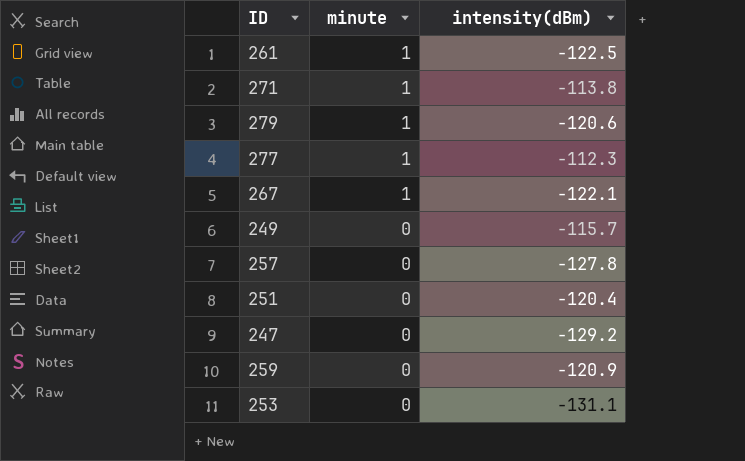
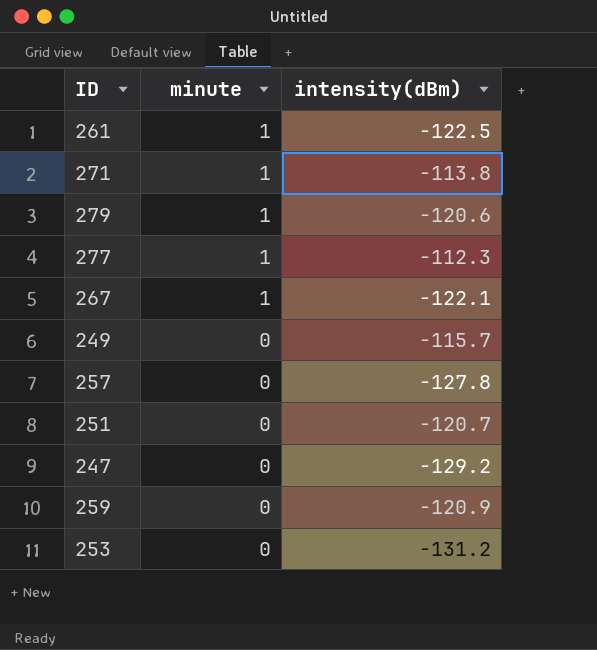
251 | intensity(dBm): -120.4 -> -120.7
253 | intensity(dBm): -131.1 -> -131.2

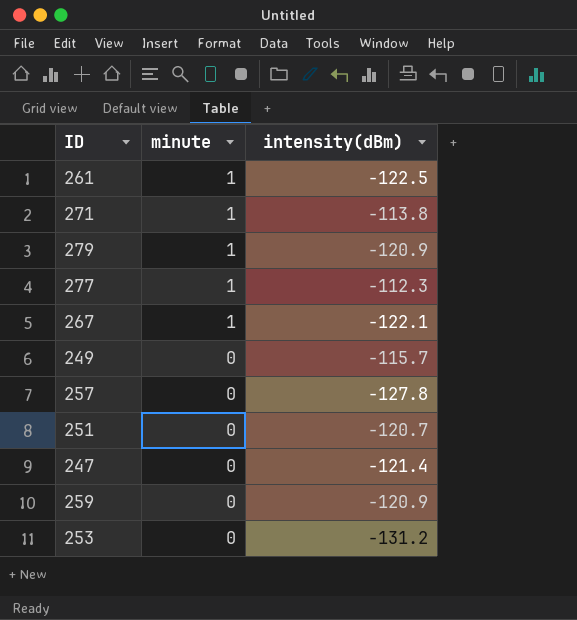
279 | intensity(dBm): -120.6 -> -120.9
247 | intensity(dBm): -129.2 -> -121.4

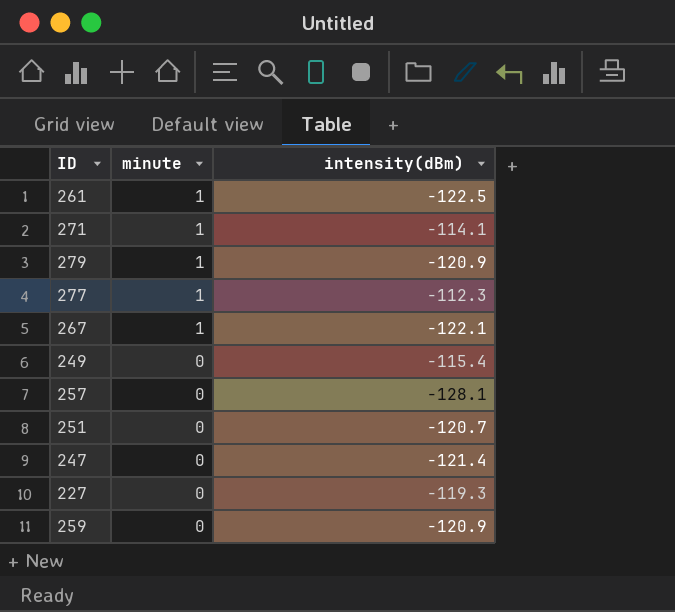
row 253: 0 | -131.2 -> none
271 | intensity(dBm): -113.8 -> -114.1
249 | intensity(dBm): -115.7 -> -115.4
257 | intensity(dBm): -127.8 -> -128.1
row 227: none -> 0 | -119.3

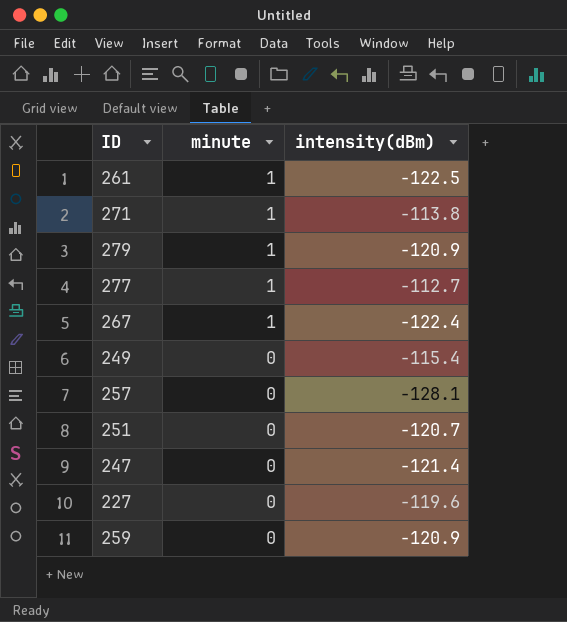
271 | intensity(dBm): -114.1 -> -113.8
277 | intensity(dBm): -112.3 -> -112.7
267 | intensity(dBm): -122.1 -> -122.4
227 | intensity(dBm): -119.3 -> -119.6

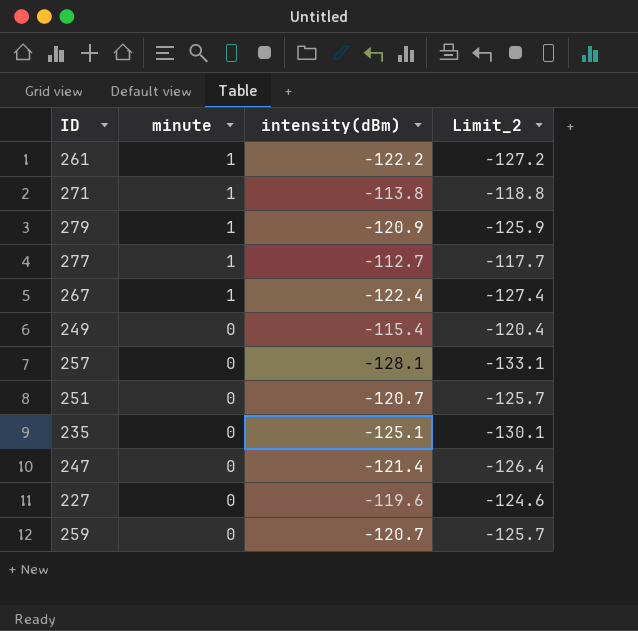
column Limit_2 | formula: none -> [intensity(dBm)] - 5
261 | intensity(dBm): -122.5 -> -122.2
row 235: none -> 0 | -125.1 | -130.1
259 | intensity(dBm): -120.9 -> -120.7

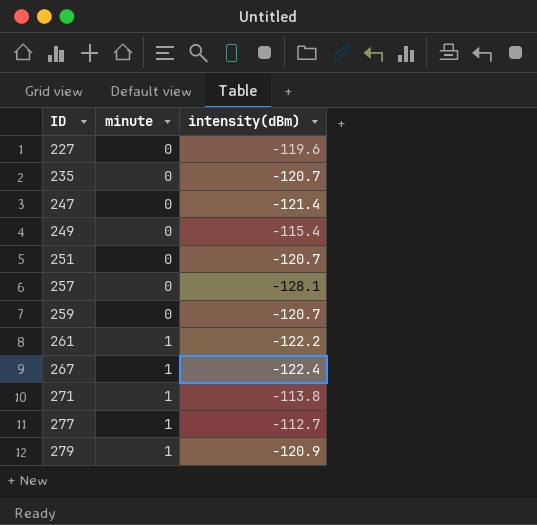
row order: minute descending -> ID ascending
column Limit_2 | formula: [intensity(dBm)] - 5 -> none
235 | intensity(dBm): -125.1 -> -120.7

